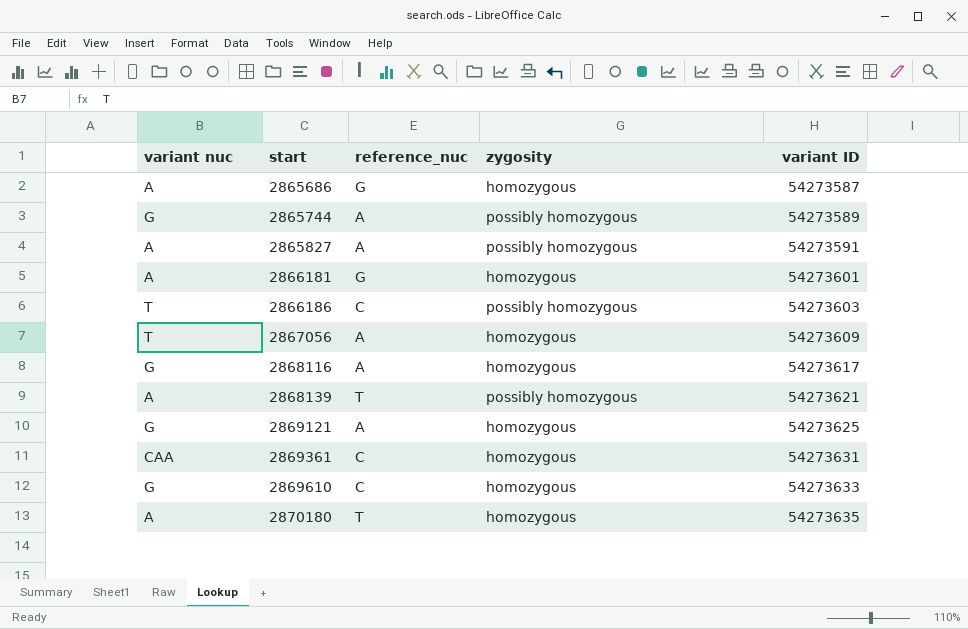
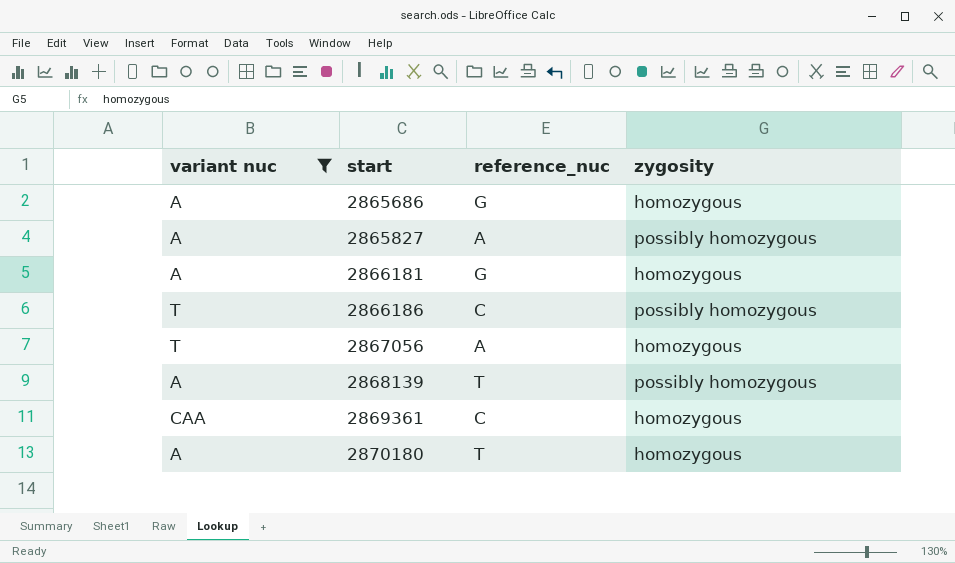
filter: none -> variant nuc != G
column variant ID | position: 5 -> none

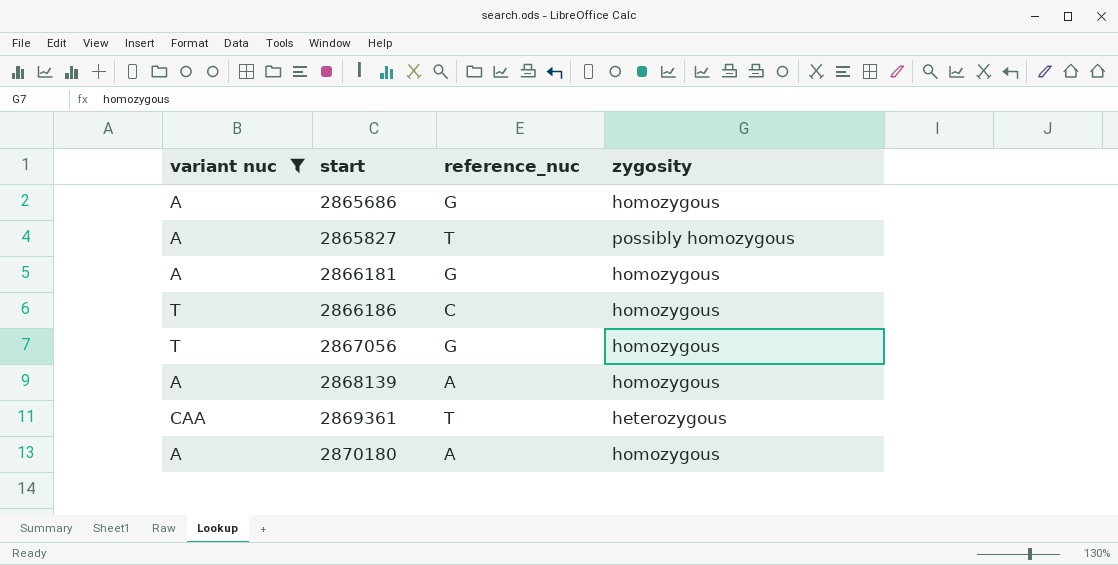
2865827 | reference_nuc: A -> T
2866186 | zygosity: possibly homozygous -> homozygous
2867056 | reference_nuc: A -> G
2868139 | reference_nuc: T -> A
2868139 | zygosity: possibly homozygous -> homozygous
2869361 | reference_nuc: C -> T
2869361 | zygosity: homozygous -> heterozygous
2870180 | reference_nuc: T -> A

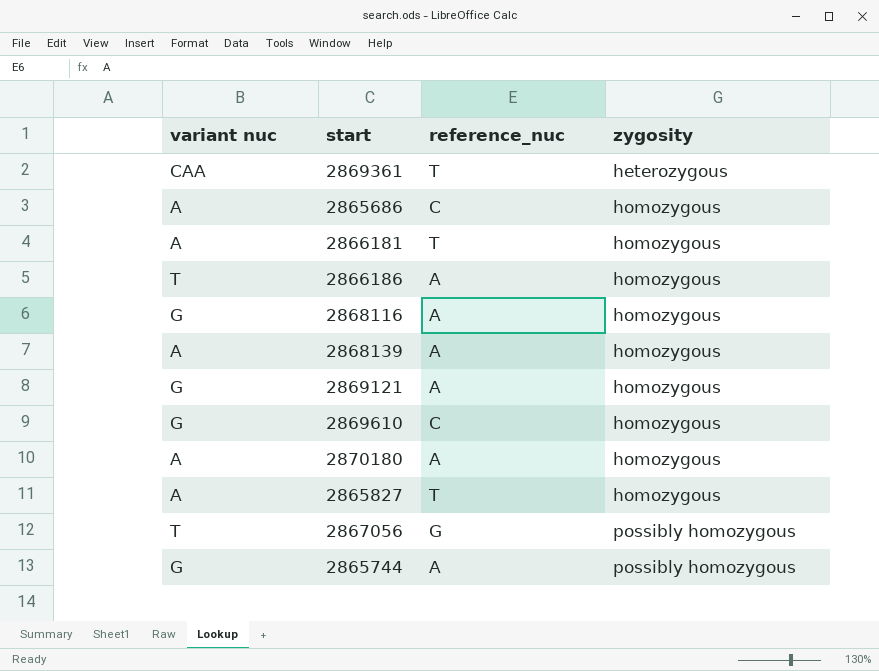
filter: variant nuc != G -> none
row order: start ascending -> zygosity ascending
2865686 | reference_nuc: G -> C
2866181 | reference_nuc: G -> T
2866186 | reference_nuc: C -> A
2865827 | zygosity: possibly homozygous -> homozygous
2867056 | zygosity: homozygous -> possibly homozygous

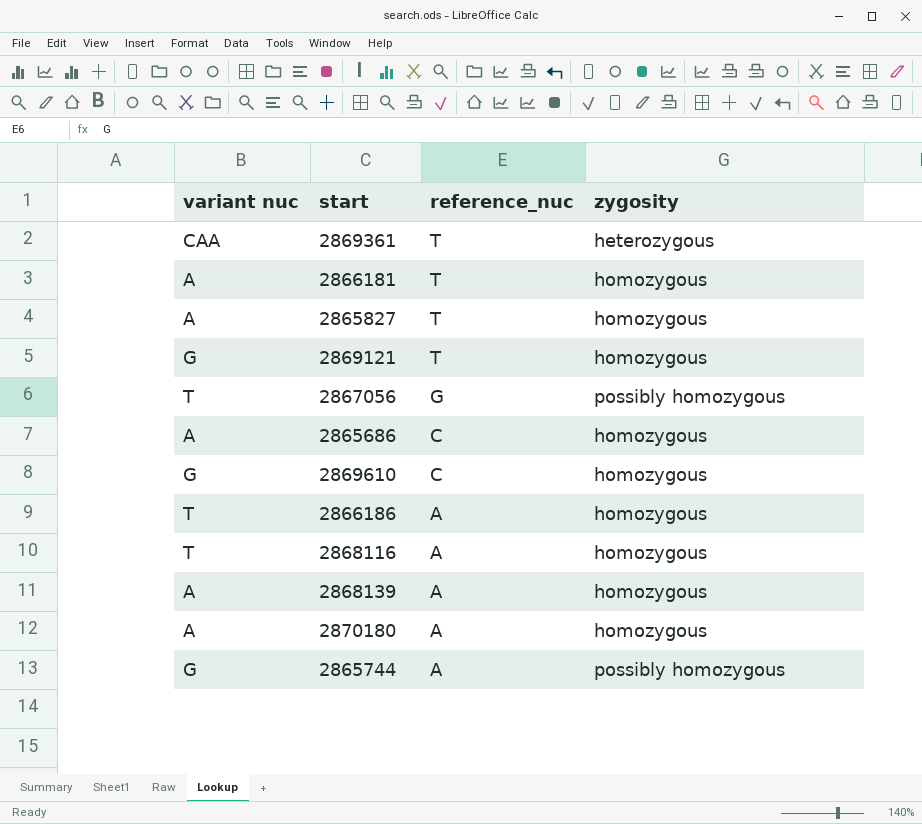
row order: zygosity ascending -> reference_nuc descending
2869121 | reference_nuc: A -> T
2868116 | variant nuc: G -> T

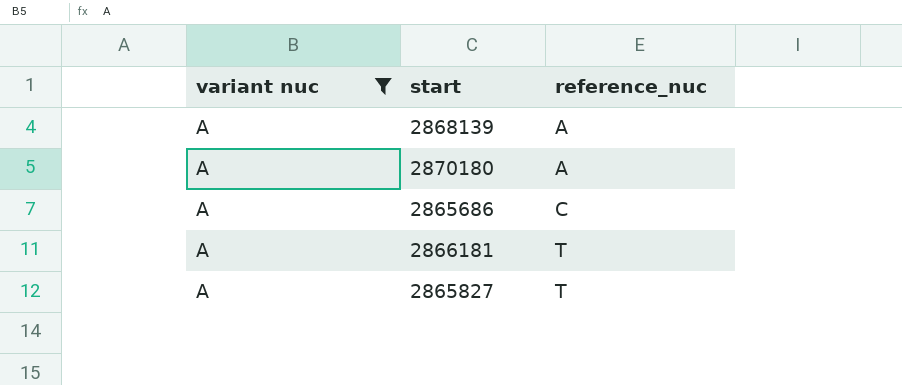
filter: none -> variant nuc = A
row order: reference_nuc descending -> reference_nuc ascending
column zygosity | position: 4 -> none

